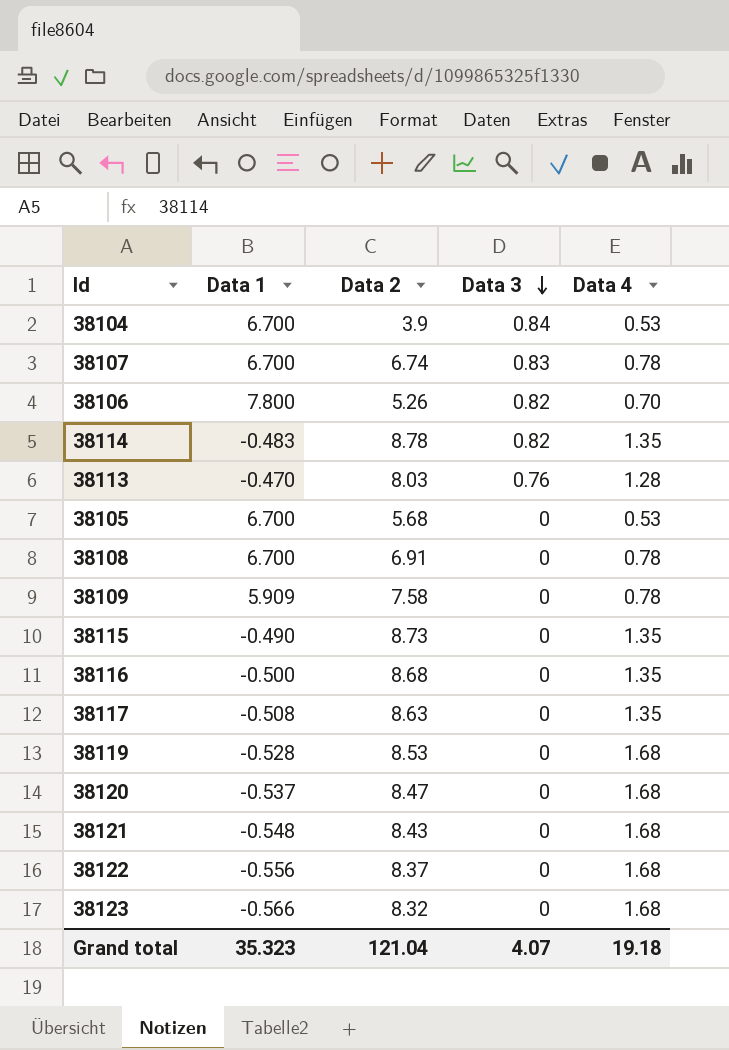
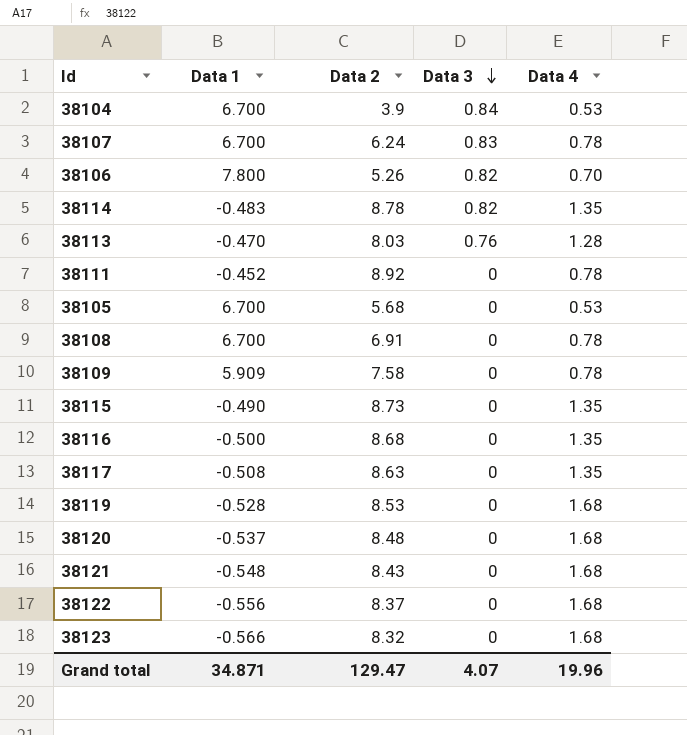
38107 | Data 2: 6.74 -> 6.24
row 38111: none -> -0.452 | 8.92 | 0 | 0.78
38120 | Data 2: 8.47 -> 8.48
Grand total | Data 1: 35.323 -> 34.871
Grand total | Data 2: 121.04 -> 129.47
Grand total | Data 4: 19.18 -> 19.96

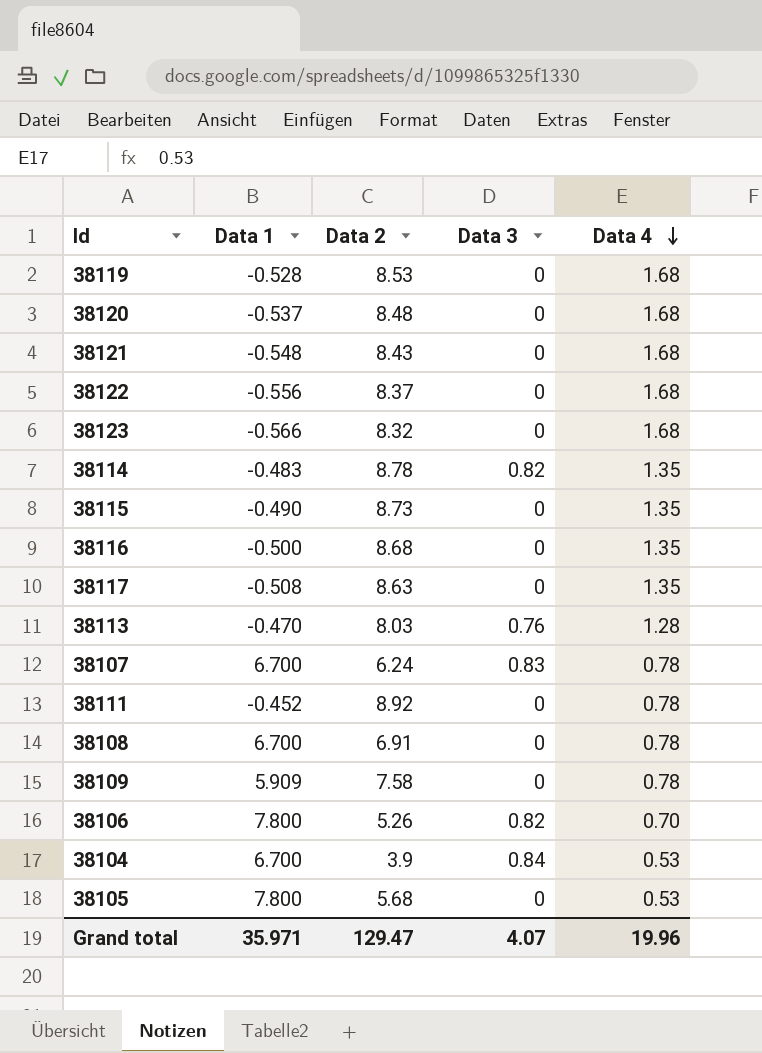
row order: Data 3 descending -> Data 4 descending
38105 | Data 1: 6.700 -> 7.800
Grand total | Data 1: 34.871 -> 35.971

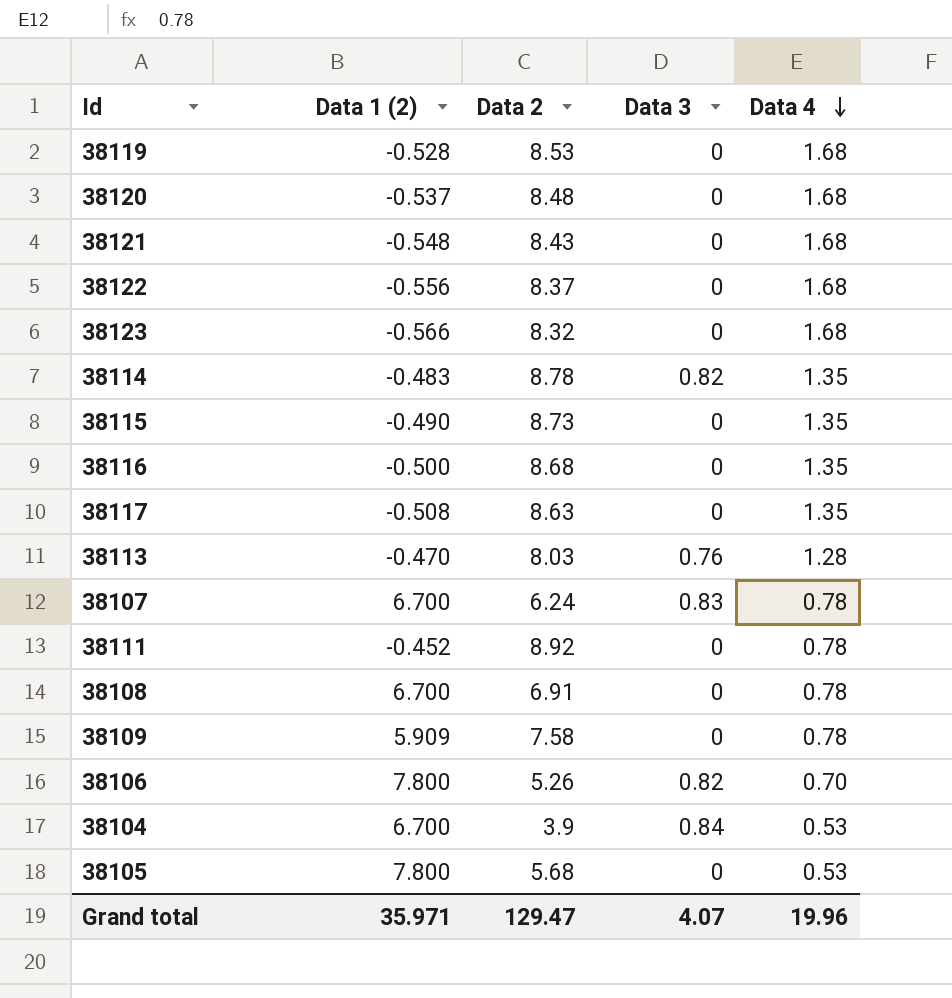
column name: Data 1 -> Data 1 (2)

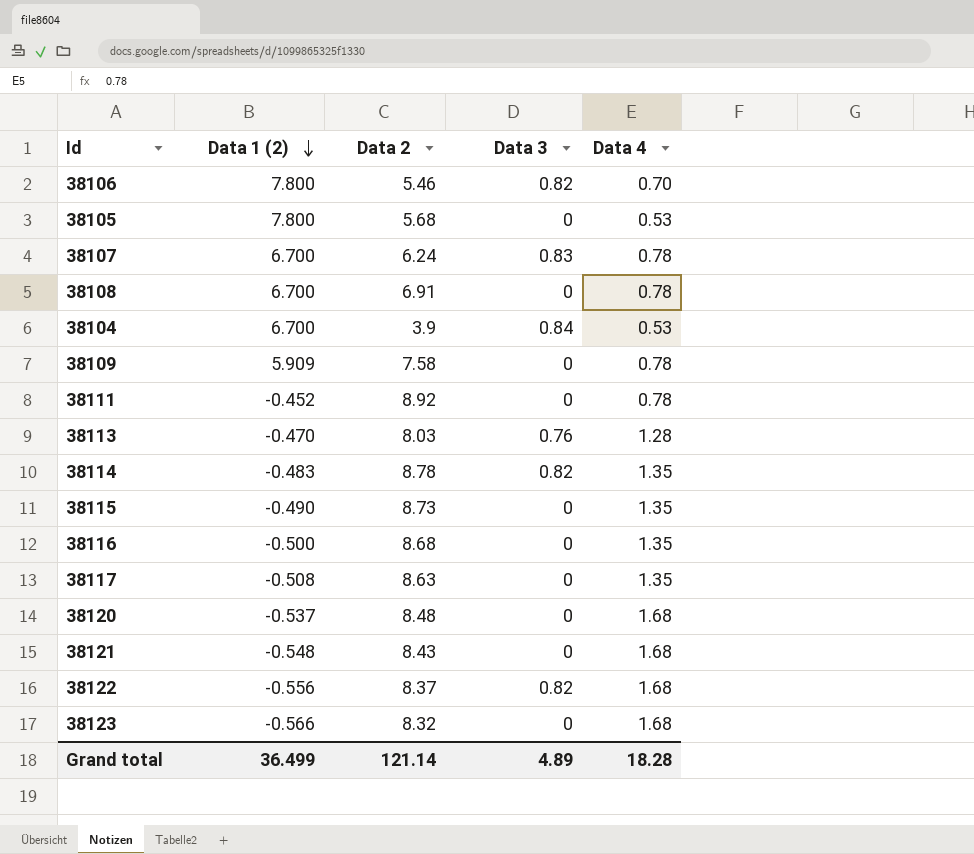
row order: Data 4 descending -> Data 1 (2) descending
row 38119: -0.528 | 8.53 | 0 | 1.68 -> none
38106 | Data 2: 5.26 -> 5.46
38122 | Data 3: 0 -> 0.82
Grand total | Data 1 (2): 35.971 -> 36.499
Grand total | Data 2: 129.47 -> 121.14
Grand total | Data 3: 4.07 -> 4.89
Grand total | Data 4: 19.96 -> 18.28

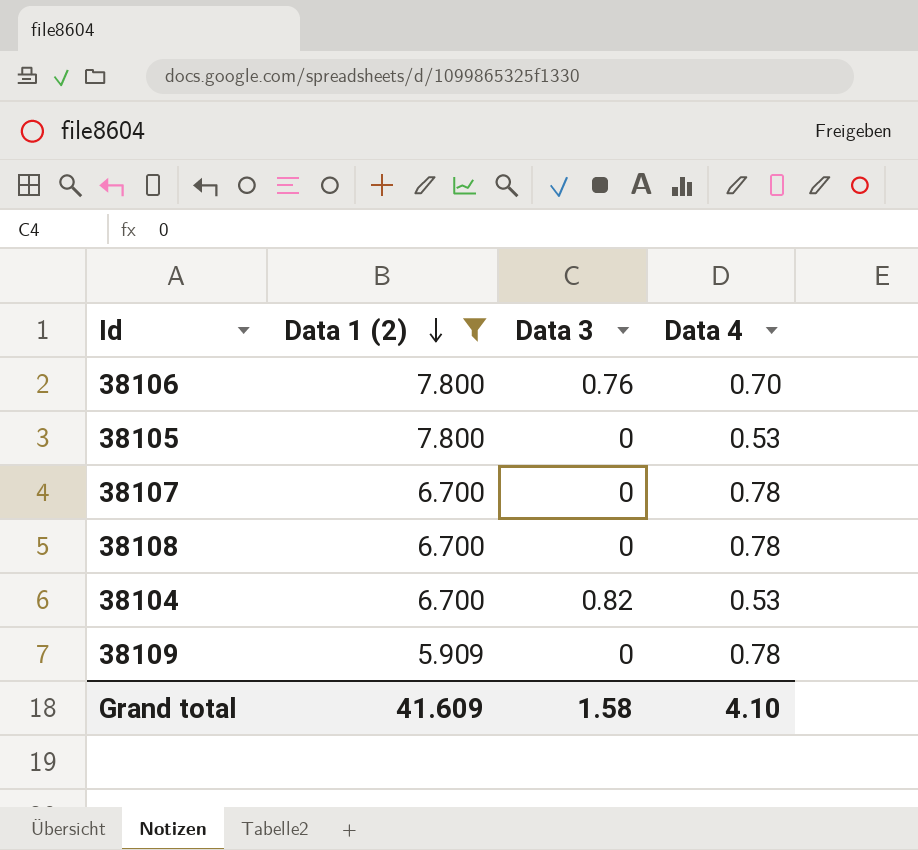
filter: none -> Data 1 (2) >= 5.909
column Data 2 | position: 3 -> none
38106 | Data 3: 0.82 -> 0.76
38107 | Data 3: 0.83 -> 0
38104 | Data 3: 0.84 -> 0.82
Grand total | Data 1 (2): 36.499 -> 41.609
Grand total | Data 3: 4.89 -> 1.58
Grand total | Data 4: 18.28 -> 4.10

